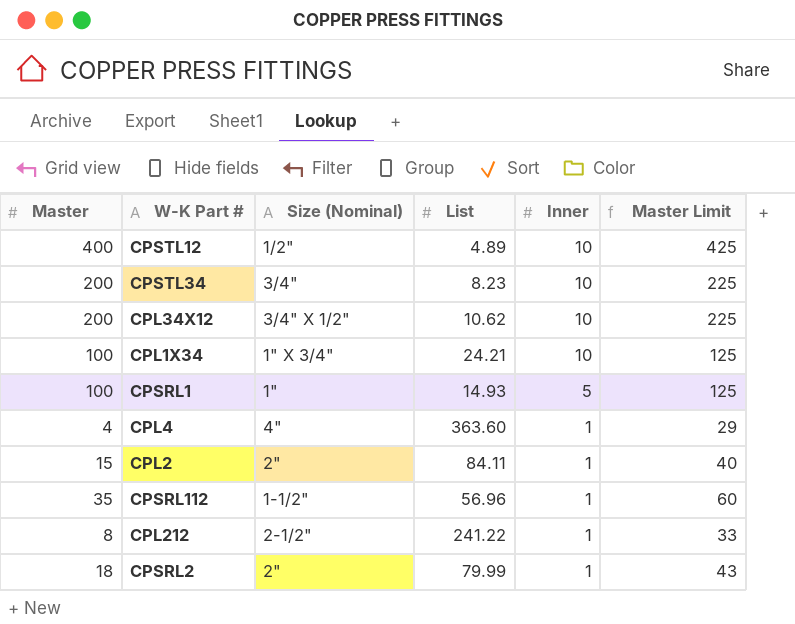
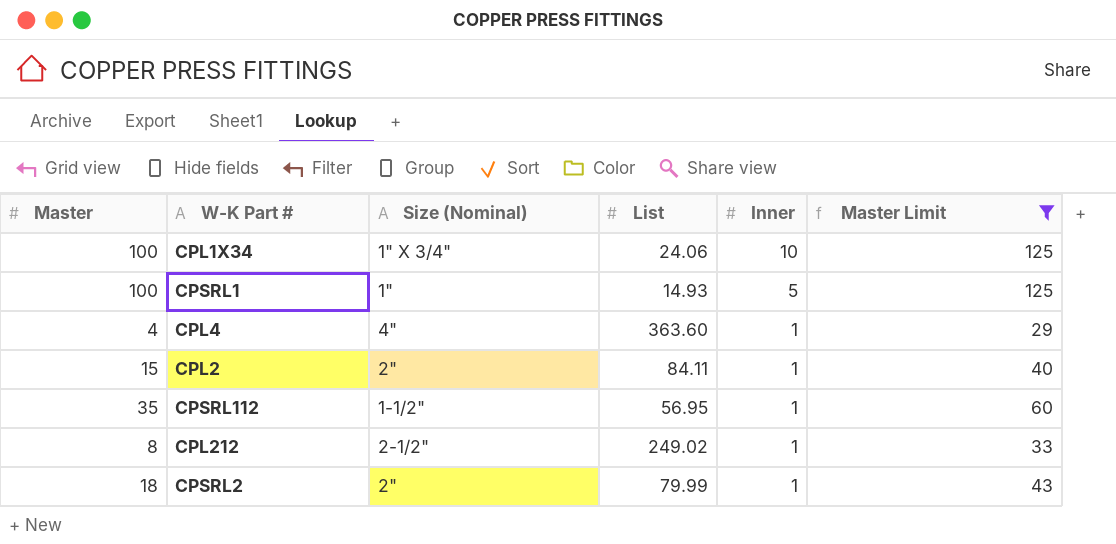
filter: none -> Master Limit <= 125
CPL1X34 | List: 24.21 -> 24.06
CPSRL112 | List: 56.96 -> 56.95
CPL212 | List: 241.22 -> 249.02

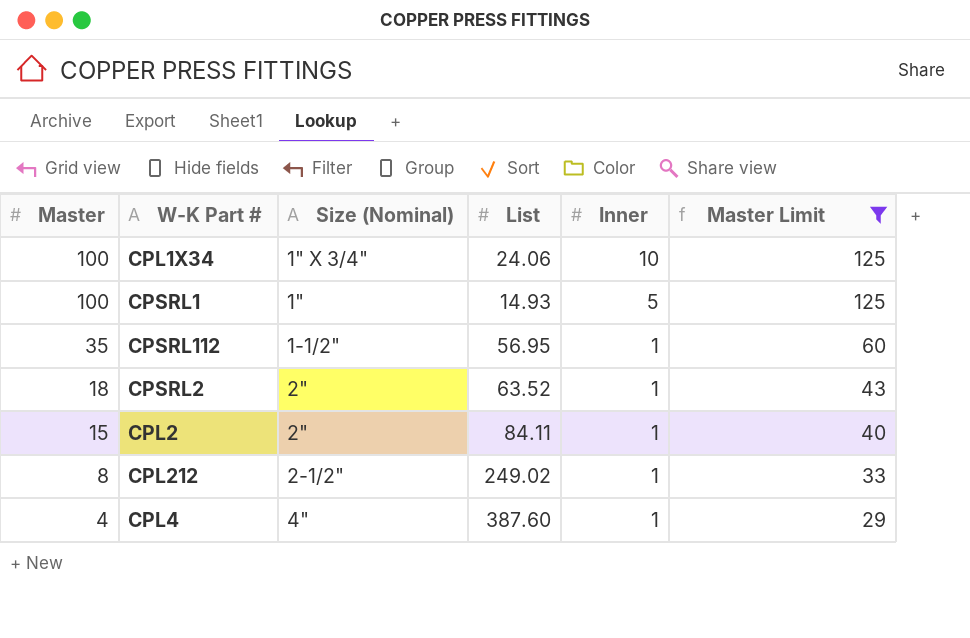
row order: Inner descending -> Master descending
CPSRL2 | List: 79.99 -> 63.52
CPL4 | List: 363.60 -> 387.60

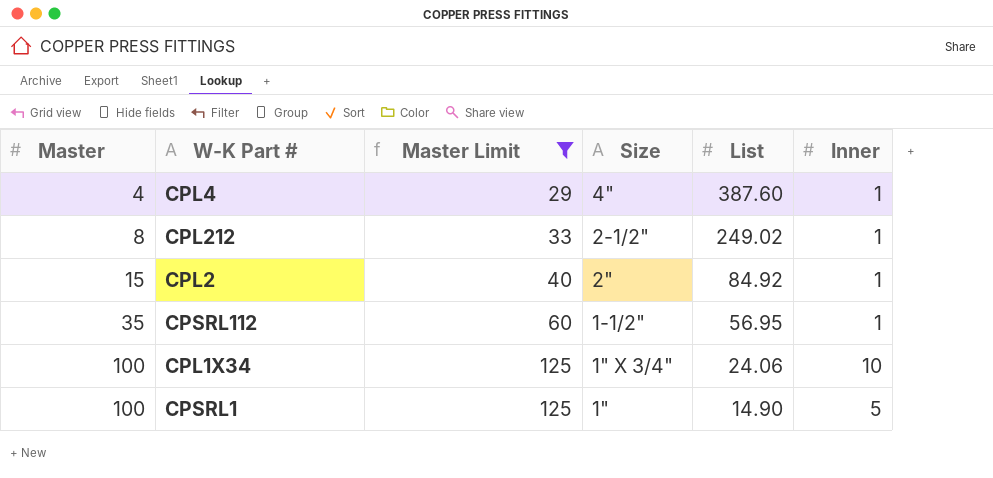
row order: Master descending -> Master ascending
column Master Limit | position: 6 -> 3
column name: Size (Nominal) -> Size
row CPSRL2: 18 | 2" | 63.52 | 1 | 43 -> none
CPL2 | List: 84.11 -> 84.92
CPSRL1 | List: 14.93 -> 14.90

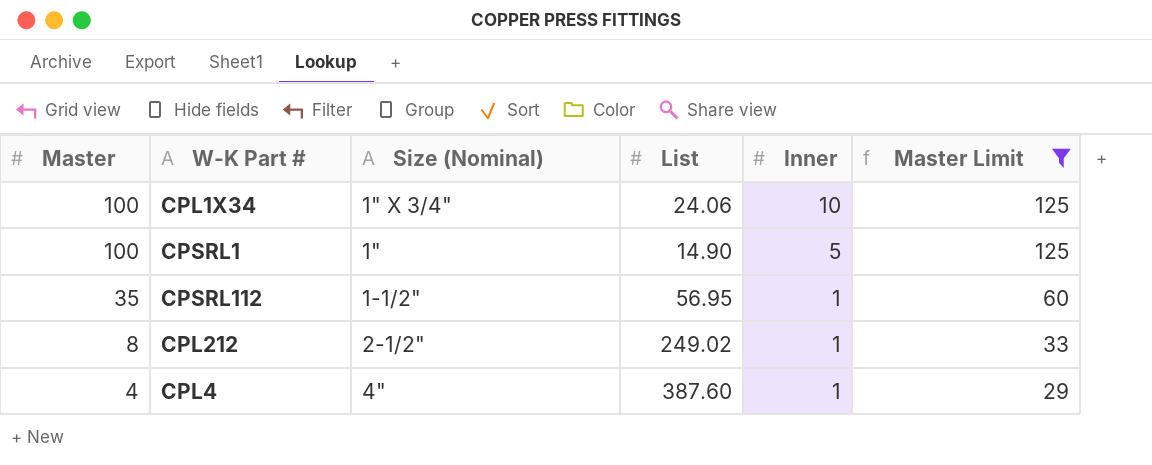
row order: Master ascending -> Master descending
column name: Size -> Size (Nominal)
column Master Limit | position: 3 -> 6
row CPL2: 15 | 40 | 2" | 84.92 | 1 -> none

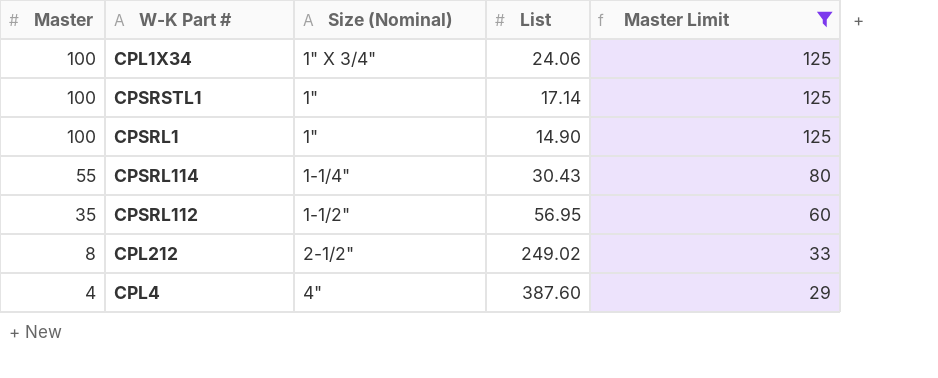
column Inner | position: 5 -> none
row CPSRSTL1: none -> 100 | 1" | 17.14 | 125
row CPSRL114: none -> 55 | 1-1/4" | 30.43 | 80

